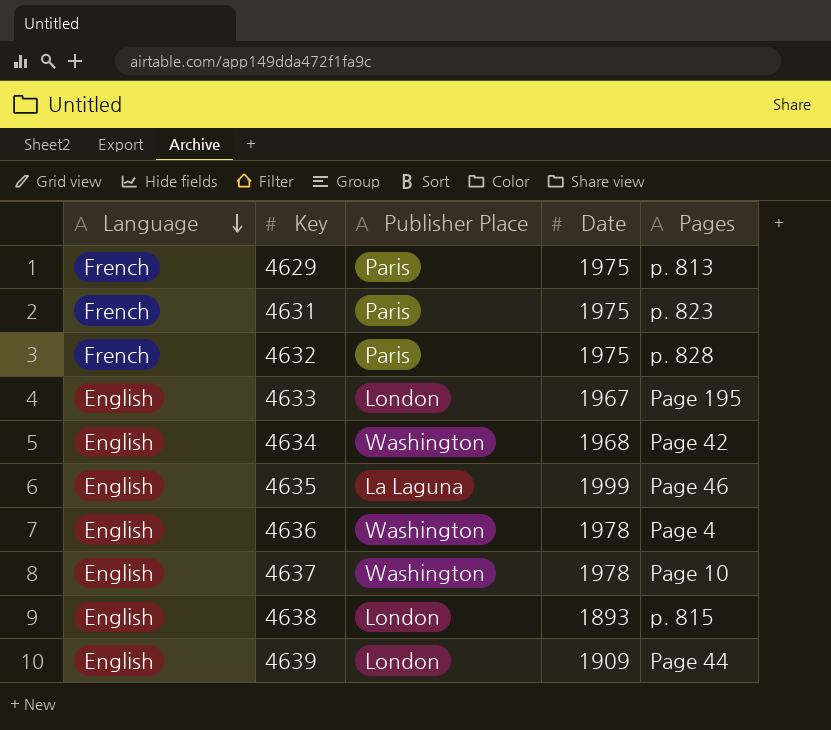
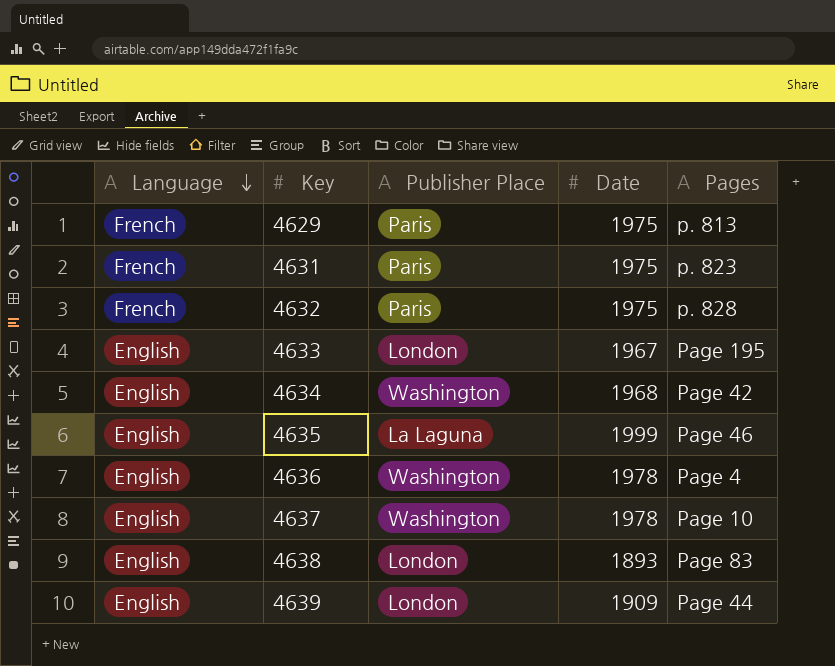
4638 | Pages: p. 815 -> Page 83

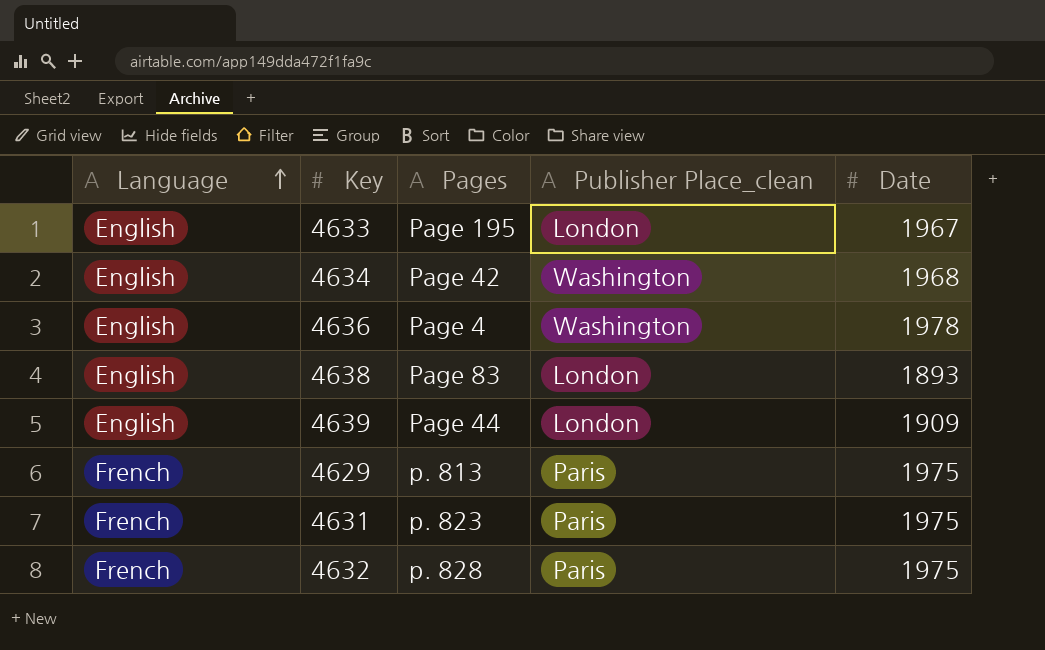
row order: Language descending -> Language ascending
column Pages | position: 5 -> 3
column name: Publisher Place -> Publisher Place_clean
row 4635: English | La Laguna | 1999 | Page 46 -> none
row 4637: English | Washington | 1978 | Page 10 -> none

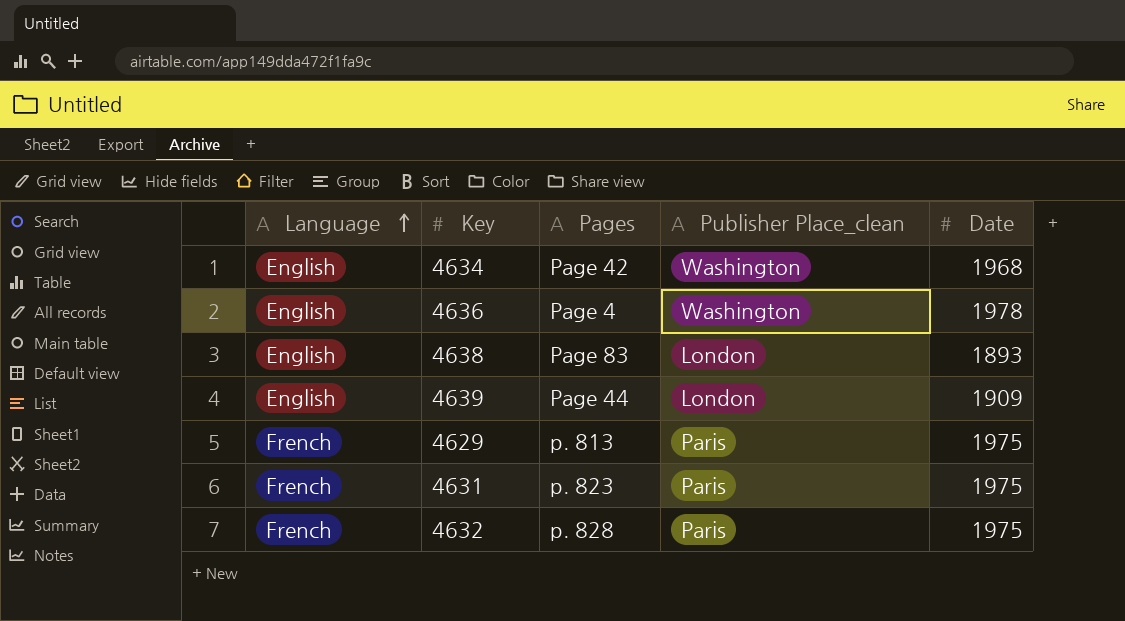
row 4633: English | Page 195 | London | 1967 -> none

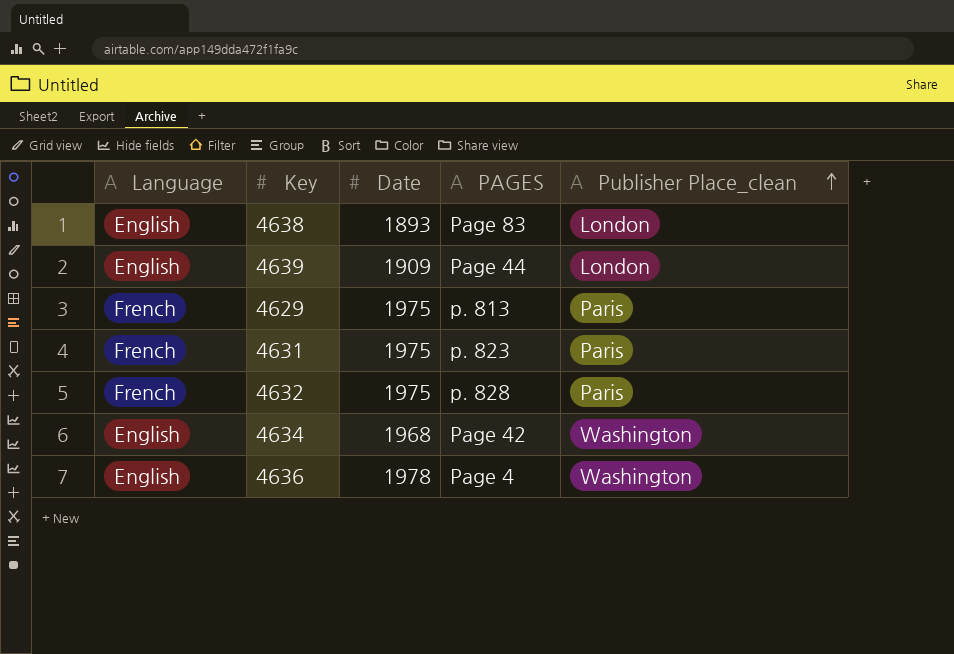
row order: Language ascending -> Publisher Place_clean ascending
column Date | position: 5 -> 3
column name: Pages -> PAGES

